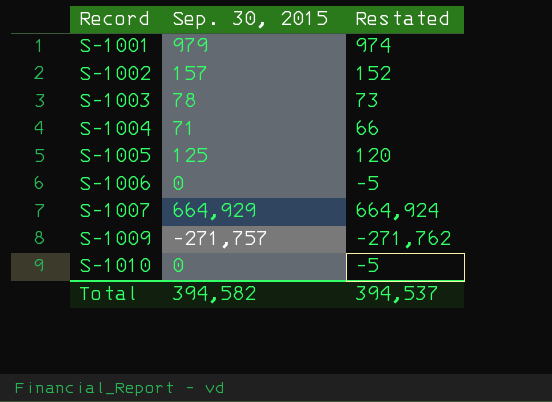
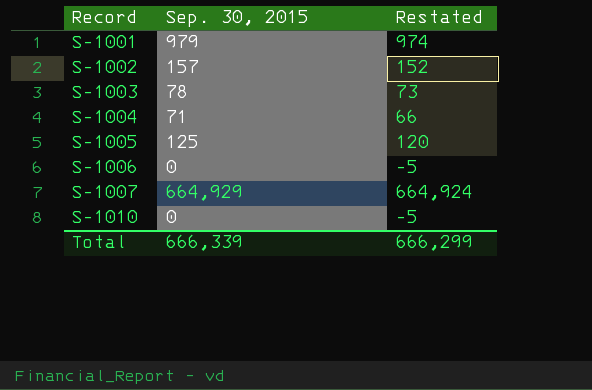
row S-1009: -271,757 | -271,762 -> none
Total | Sep. 30, 2015: 394,582 -> 666,339
Total | Restated: 394,537 -> 666,299

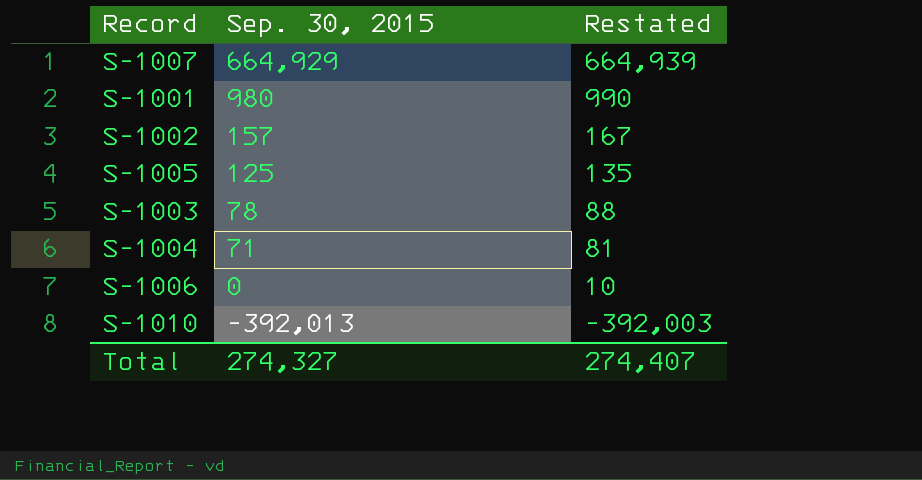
row order: Record ascending -> Sep. 30, 2015 descending
column Restated | formula: [Sep. 30, 2015] - 5 -> [Sep. 30, 2015] + 10
S-1001 | Sep. 30, 2015: 979 -> 980
S-1010 | Sep. 30, 2015: 0 -> -392,013
Total | Sep. 30, 2015: 666,339 -> 274,327
Total | Restated: 666,299 -> 274,407

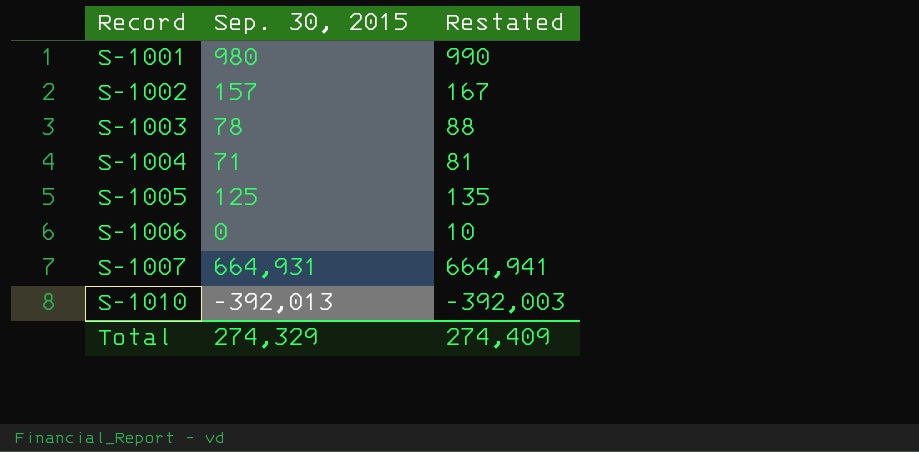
row order: Sep. 30, 2015 descending -> Record ascending
S-1007 | Sep. 30, 2015: 664,929 -> 664,931
S-1007 | Restated: 664,939 -> 664,941
Total | Sep. 30, 2015: 274,327 -> 274,329
Total | Restated: 274,407 -> 274,409

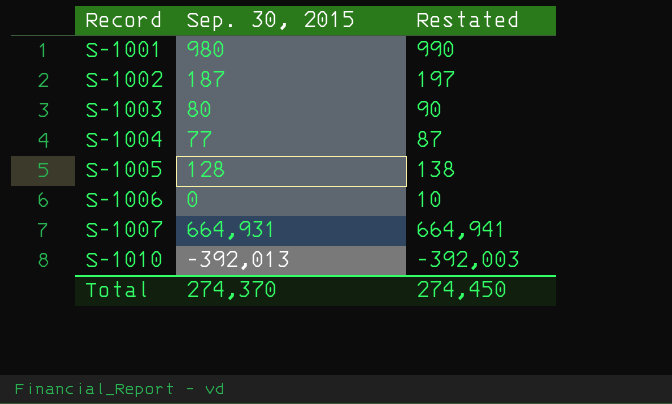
S-1002 | Sep. 30, 2015: 157 -> 187
S-1002 | Restated: 167 -> 197
S-1003 | Sep. 30, 2015: 78 -> 80
S-1003 | Restated: 88 -> 90
S-1004 | Sep. 30, 2015: 71 -> 77
S-1004 | Restated: 81 -> 87
S-1005 | Sep. 30, 2015: 125 -> 128
S-1005 | Restated: 135 -> 138
Total | Sep. 30, 2015: 274,329 -> 274,370
Total | Restated: 274,409 -> 274,450

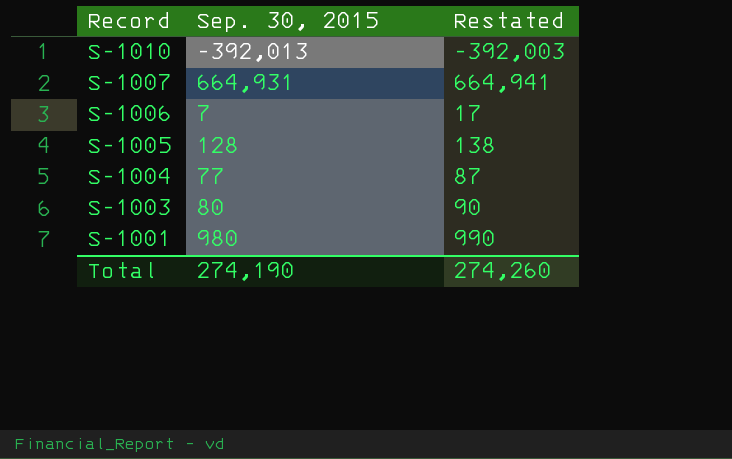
row order: Record ascending -> Record descending
row S-1002: 187 | 197 -> none
S-1006 | Sep. 30, 2015: 0 -> 7
S-1006 | Restated: 10 -> 17
Total | Sep. 30, 2015: 274,370 -> 274,190
Total | Restated: 274,450 -> 274,260

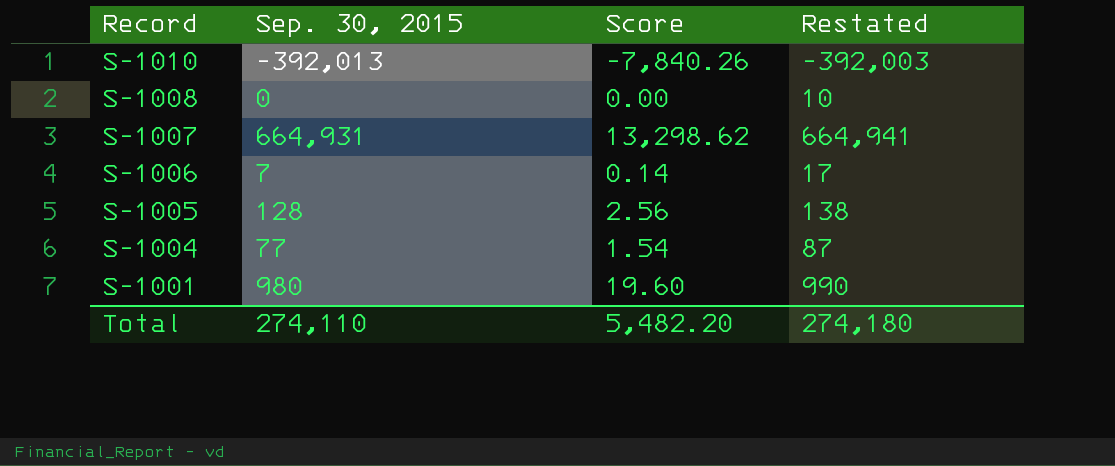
column Score | formula: none -> [Sep. 30, 2015] * 0.02
row S-1003: 80 | 90 -> none
row S-1008: none -> 0 | 0.00 | 10
Total | Sep. 30, 2015: 274,190 -> 274,110
Total | Restated: 274,260 -> 274,180

